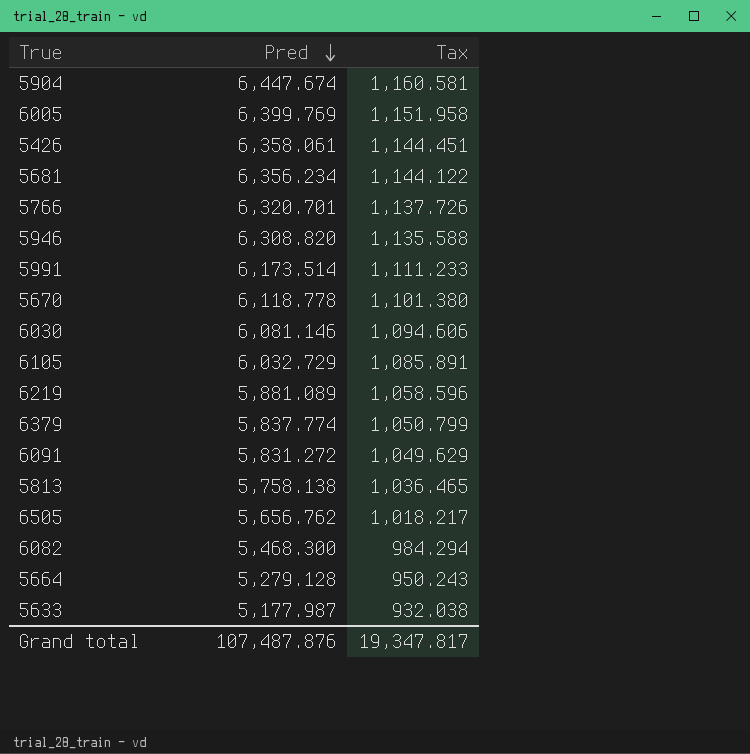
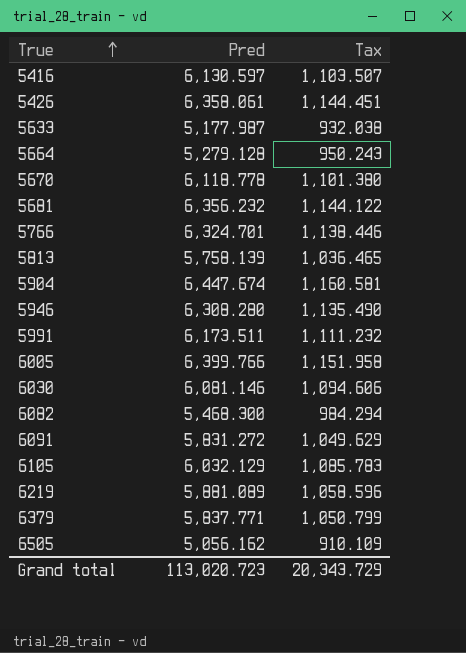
row order: Pred descending -> True ascending
row 5416: none -> 6,130.597 | 1,103.507
5681 | Pred: 6,356.234 -> 6,356.232
5766 | Pred: 6,320.701 -> 6,324.701
5766 | Tax: 1,137.726 -> 1,138.446
5813 | Pred: 5,758.138 -> 5,758.139
5946 | Pred: 6,308.820 -> 6,308.280
5946 | Tax: 1,135.588 -> 1,135.490
5991 | Pred: 6,173.514 -> 6,173.511
5991 | Tax: 1,111.233 -> 1,111.232
6005 | Pred: 6,399.769 -> 6,399.766
6105 | Pred: 6,032.729 -> 6,032.129
6105 | Tax: 1,085.891 -> 1,085.783
6379 | Pred: 5,837.774 -> 5,837.771
6505 | Pred: 5,656.762 -> 5,056.162
6505 | Tax: 1,018.217 -> 910.109
Grand total | Pred: 107,487.876 -> 113,020.723
Grand total | Tax: 19,347.817 -> 20,343.729

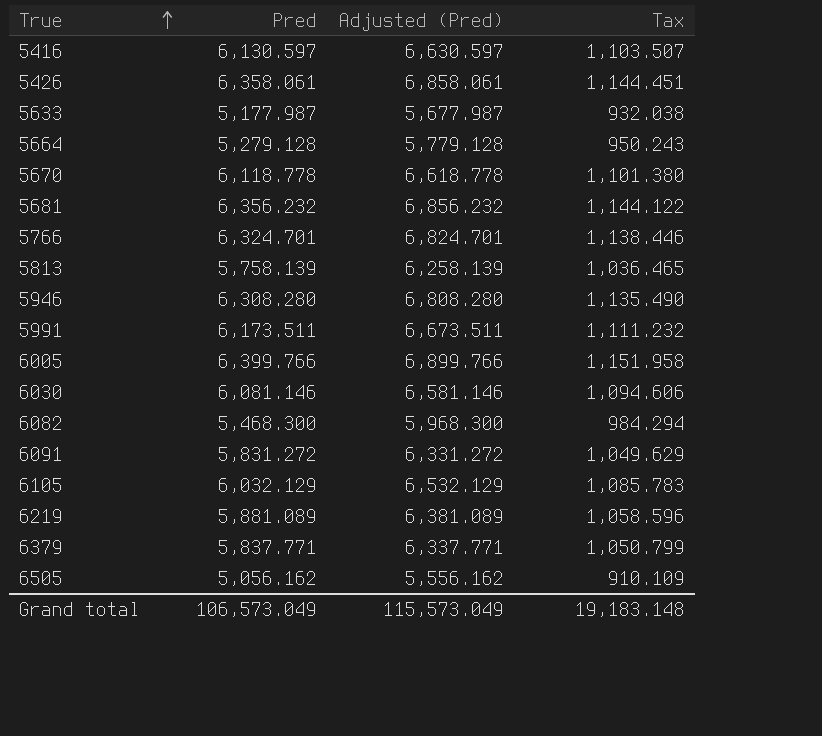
column Adjusted (Pred) | formula: none -> [Pred] + 500
row 5904: 6,447.674 | 1,160.581 -> none
Grand total | Pred: 113,020.723 -> 106,573.049
Grand total | Tax: 20,343.729 -> 19,183.148

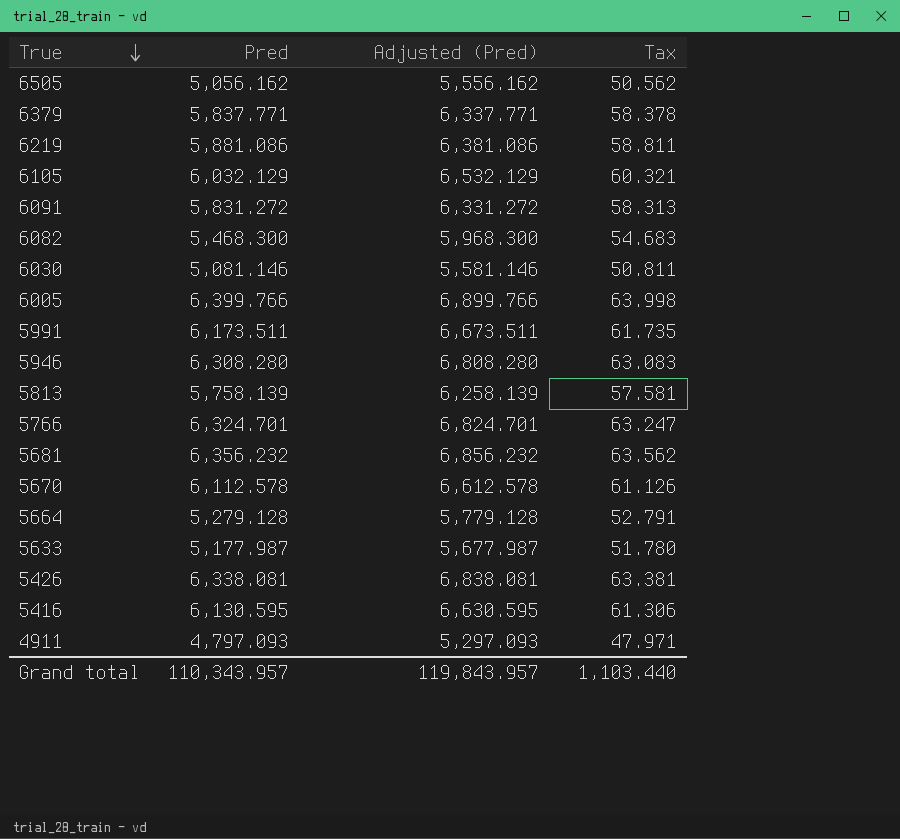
row order: True ascending -> True descending
column Tax | formula: [Pred] * 0.18 -> [Pred] * 0.01
6219 | Pred: 5,881.089 -> 5,881.086
6219 | Adjusted (Pred): 6,381.089 -> 6,381.086
6030 | Pred: 6,081.146 -> 5,081.146
6030 | Adjusted (Pred): 6,581.146 -> 5,581.146
5670 | Pred: 6,118.778 -> 6,112.578
5670 | Adjusted (Pred): 6,618.778 -> 6,612.578
5426 | Pred: 6,358.061 -> 6,338.081
5426 | Adjusted (Pred): 6,858.061 -> 6,838.081
5416 | Pred: 6,130.597 -> 6,130.595
5416 | Adjusted (Pred): 6,630.597 -> 6,630.595
row 4911: none -> 4,797.093 | 5,297.093 | 47.971
Grand total | Pred: 106,573.049 -> 110,343.957
Grand total | Adjusted (Pred): 115,573.049 -> 119,843.957
Grand total | Tax: 19,183.148 -> 1,103.440

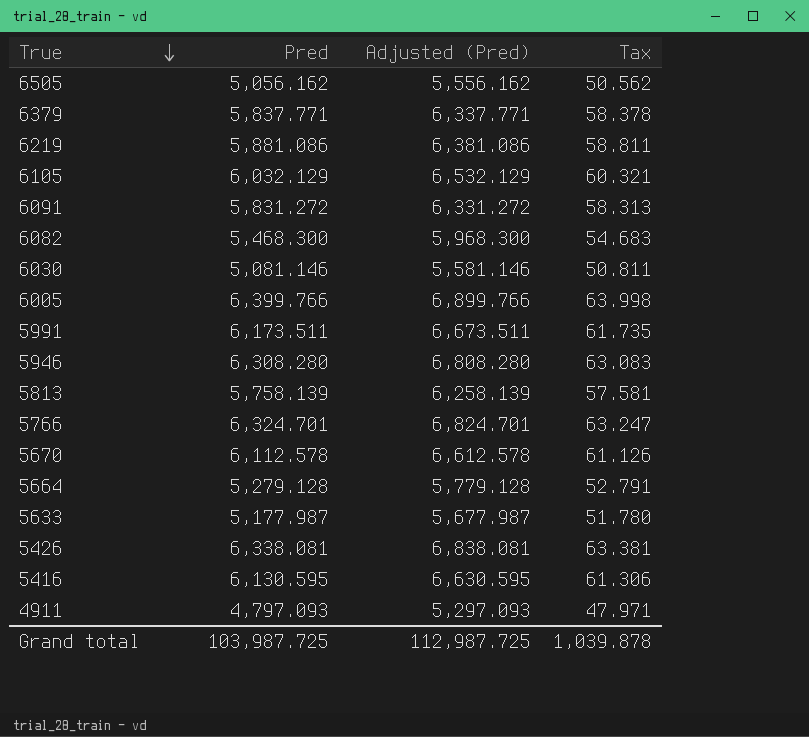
row 5681: 6,356.232 | 6,856.232 | 63.562 -> none
Grand total | Pred: 110,343.957 -> 103,987.725
Grand total | Adjusted (Pred): 119,843.957 -> 112,987.725
Grand total | Tax: 1,103.440 -> 1,039.878

